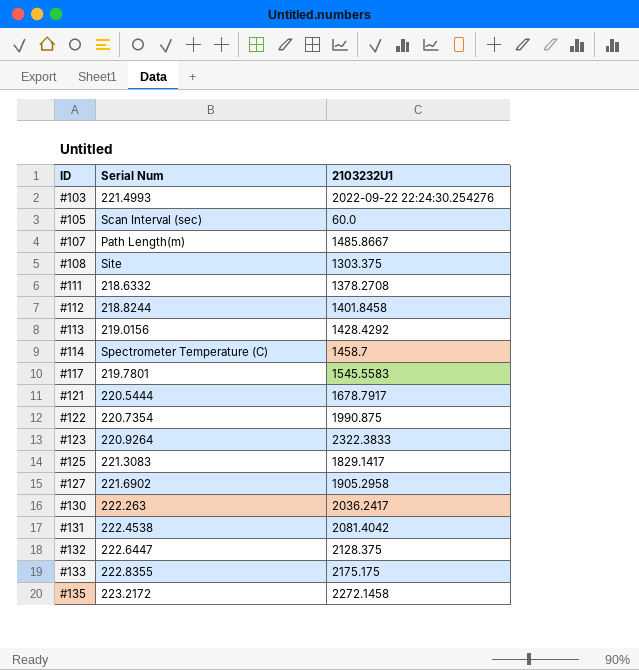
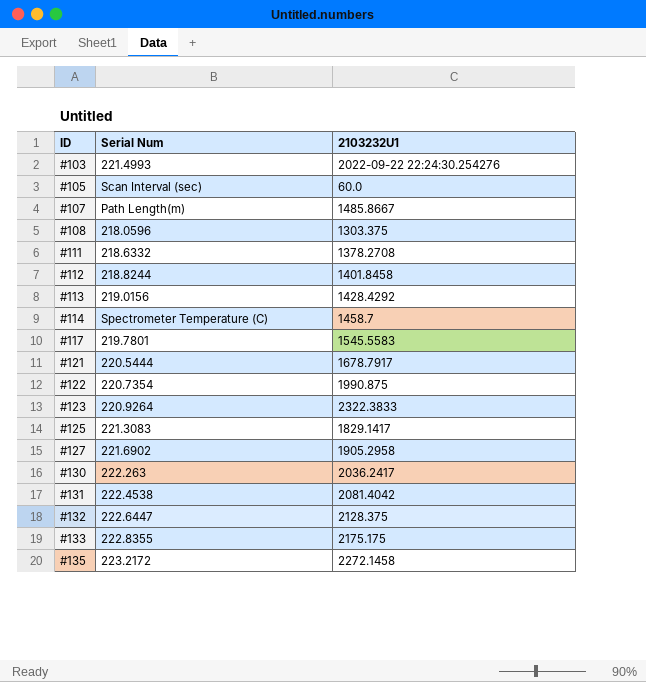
#108 | Serial Num: Site -> 218.0596

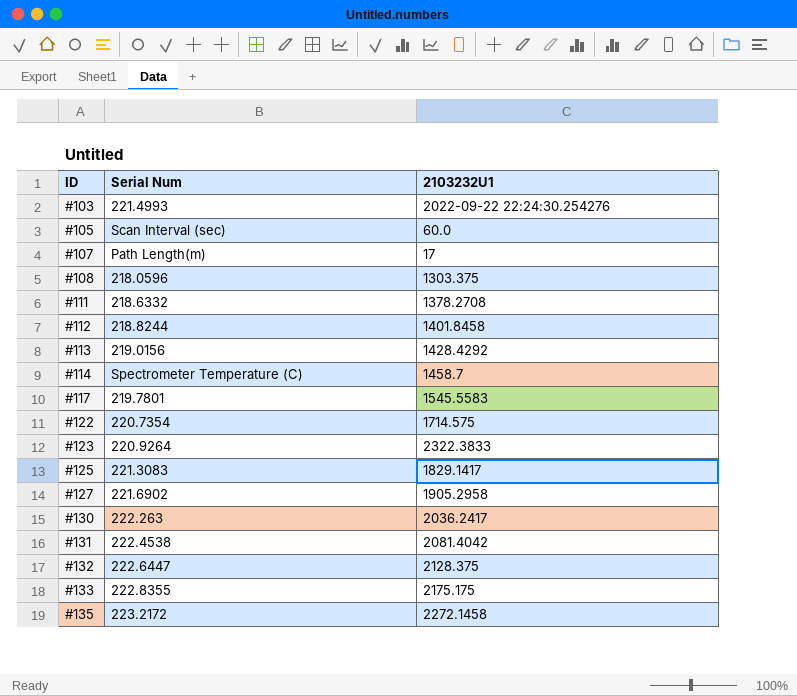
row #121: 220.5444 | 1678.7917 -> none
#107 | 2103232U1: 1485.8667 -> 17
#122 | 2103232U1: 1990.875 -> 1714.575

